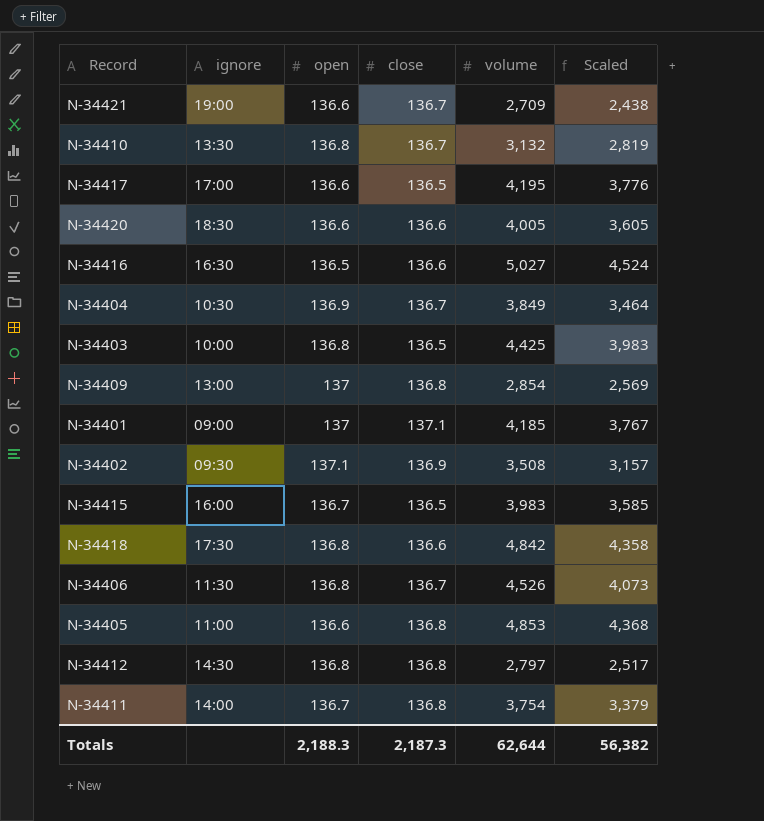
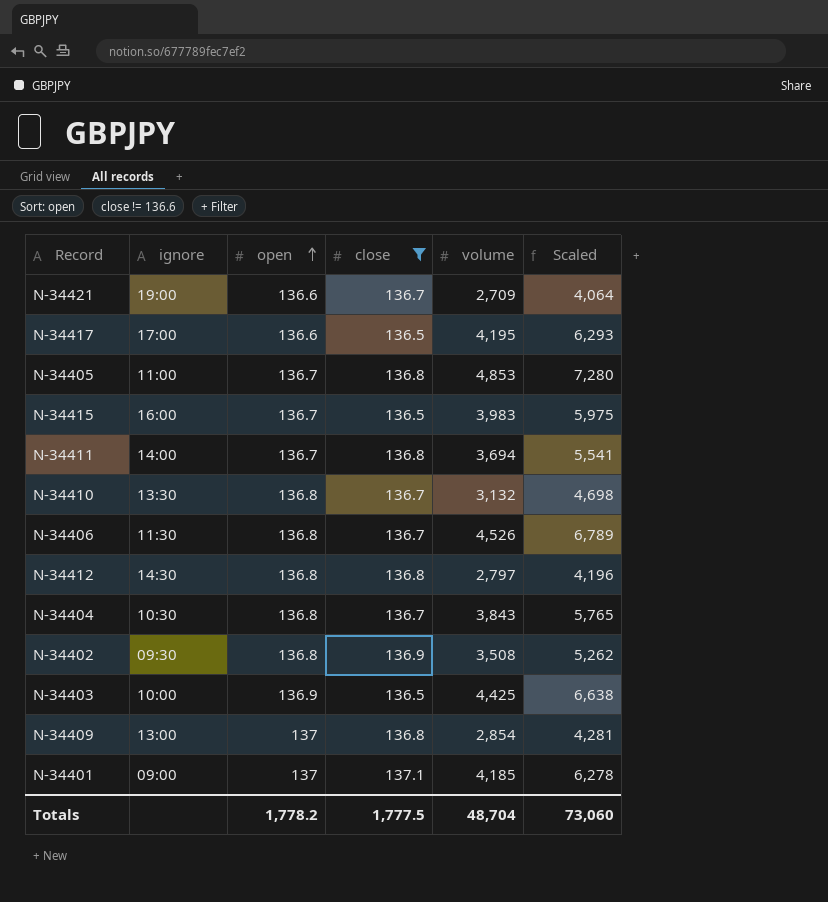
filter: none -> close != 136.6
row order: none -> open ascending
column Scaled | formula: [volume] * 0.9 -> [volume] * 1.5
N-34405 | open: 136.6 -> 136.7
N-34411 | volume: 3,754 -> 3,694
N-34404 | open: 136.9 -> 136.8
N-34404 | volume: 3,849 -> 3,843
N-34402 | open: 137.1 -> 136.8
N-34403 | open: 136.8 -> 136.9
Totals | open: 2,188.3 -> 1,778.2
Totals | close: 2,187.3 -> 1,777.5
Totals | volume: 62,644 -> 48,704
Totals | Scaled: 56,382 -> 73,060

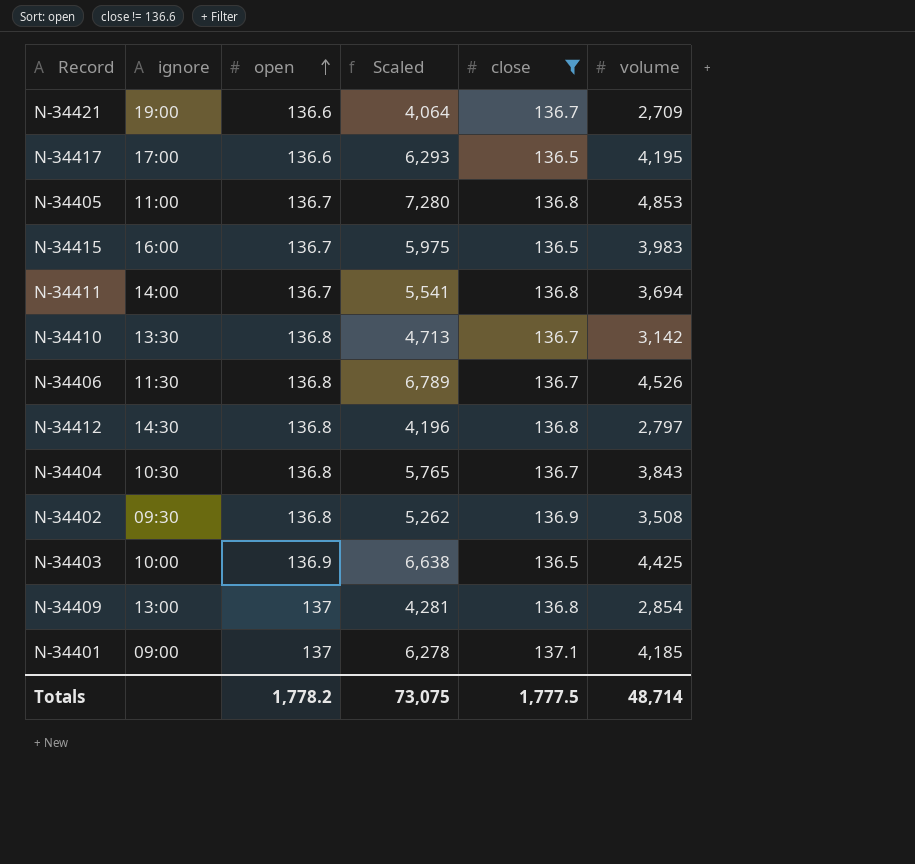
column Scaled | position: 6 -> 4
N-34410 | Scaled: 4,698 -> 4,713
N-34410 | volume: 3,132 -> 3,142
Totals | Scaled: 73,060 -> 73,075
Totals | volume: 48,704 -> 48,714

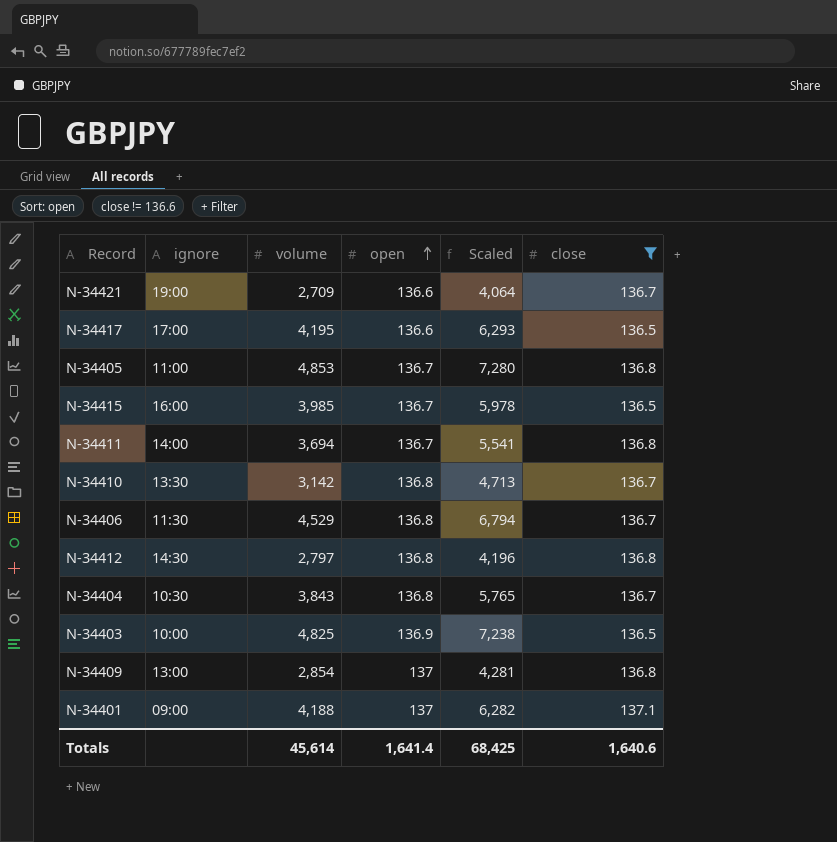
column volume | position: 6 -> 3
row N-34402: 09:30 | 136.8 | 5,262 | 136.9 | 3,508 -> none
N-34415 | volume: 3,983 -> 3,985
N-34415 | Scaled: 5,975 -> 5,978
N-34406 | volume: 4,526 -> 4,529
N-34406 | Scaled: 6,789 -> 6,794
N-34403 | volume: 4,425 -> 4,825
N-34403 | Scaled: 6,638 -> 7,238
N-34401 | volume: 4,185 -> 4,188
N-34401 | Scaled: 6,278 -> 6,282
Totals | volume: 48,714 -> 45,614
Totals | open: 1,778.2 -> 1,641.4
Totals | Scaled: 73,075 -> 68,425
Totals | close: 1,777.5 -> 1,640.6

